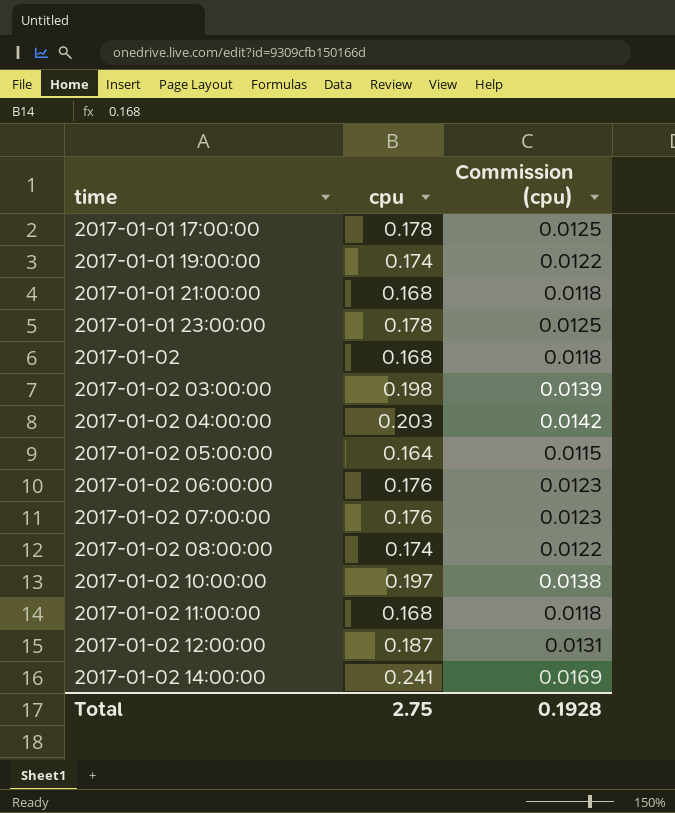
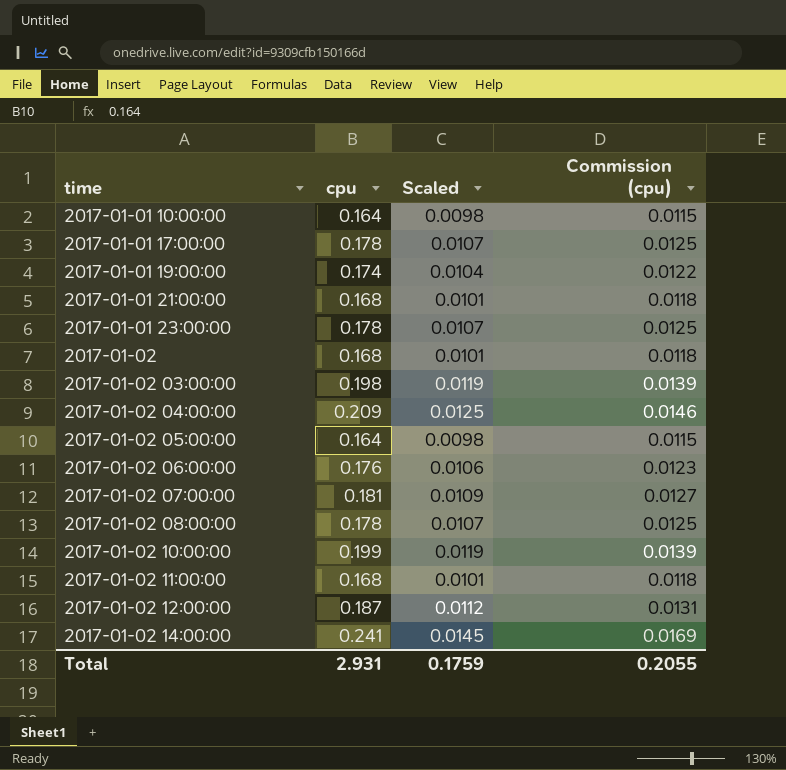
column Scaled | formula: none -> [cpu] * 0.06
row 2017-01-01 10:00:00: none -> 0.164 | 0.0098 | 0.0115
2017-01-02 04:00:00 | cpu: 0.203 -> 0.209
2017-01-02 04:00:00 | Commission (cpu): 0.0142 -> 0.0146
2017-01-02 07:00:00 | cpu: 0.176 -> 0.181
2017-01-02 07:00:00 | Commission (cpu): 0.0123 -> 0.0127
2017-01-02 08:00:00 | cpu: 0.174 -> 0.178
2017-01-02 08:00:00 | Commission (cpu): 0.0122 -> 0.0125
2017-01-02 10:00:00 | cpu: 0.197 -> 0.199
2017-01-02 10:00:00 | Commission (cpu): 0.0138 -> 0.0139
Total | cpu: 2.75 -> 2.931
Total | Commission (cpu): 0.1928 -> 0.2055

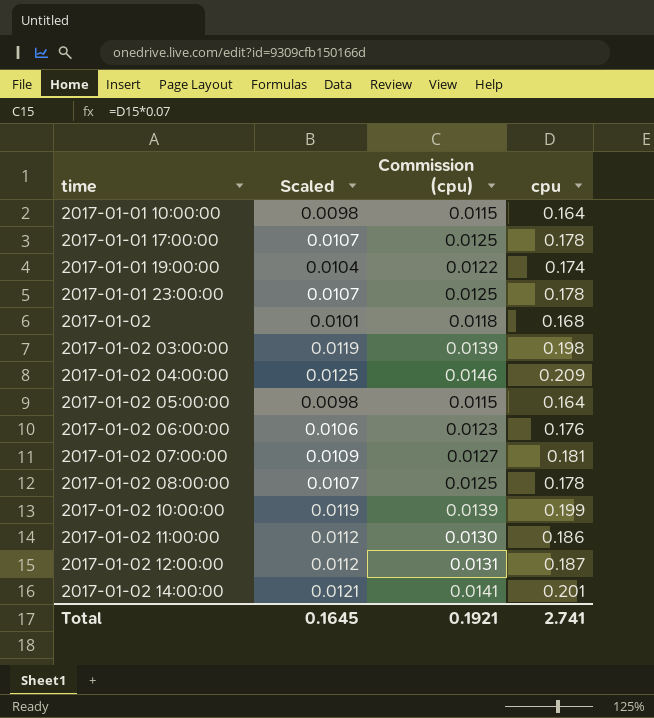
column cpu | position: 2 -> 4
row 2017-01-01 21:00:00: 0.168 | 0.0101 | 0.0118 -> none
2017-01-02 11:00:00 | Scaled: 0.0101 -> 0.0112
2017-01-02 11:00:00 | Commission (cpu): 0.0118 -> 0.0130
2017-01-02 11:00:00 | cpu: 0.168 -> 0.186
2017-01-02 14:00:00 | Scaled: 0.0145 -> 0.0121
2017-01-02 14:00:00 | Commission (cpu): 0.0169 -> 0.0141
2017-01-02 14:00:00 | cpu: 0.241 -> 0.201
Total | Scaled: 0.1759 -> 0.1645
Total | Commission (cpu): 0.2055 -> 0.1921
Total | cpu: 2.931 -> 2.741

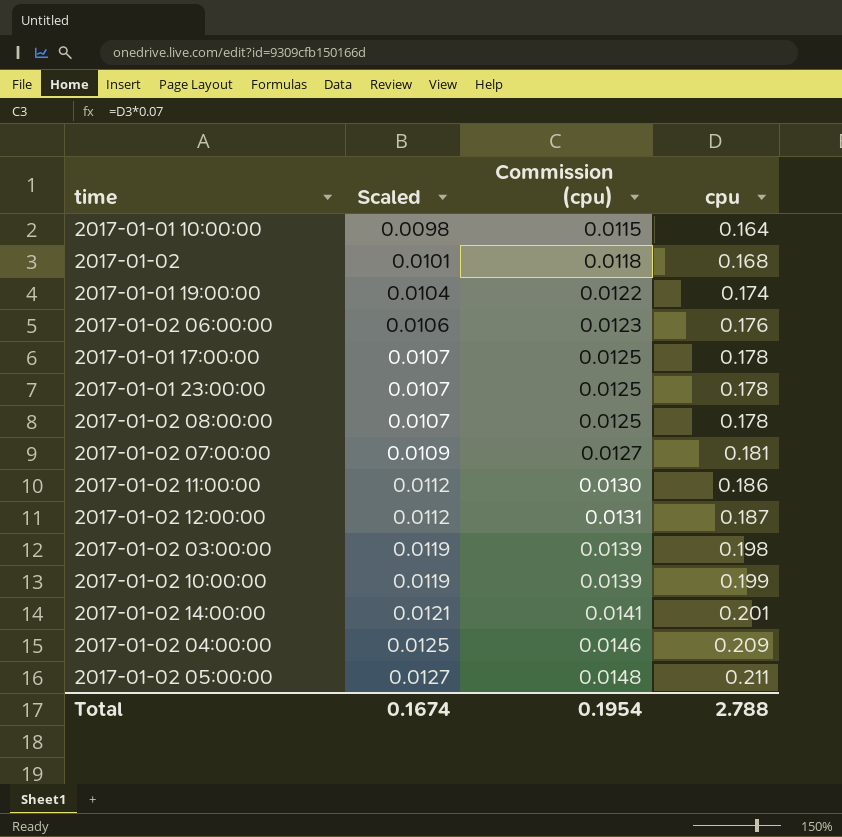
row order: time ascending -> Scaled ascending
2017-01-02 05:00:00 | Scaled: 0.0098 -> 0.0127
2017-01-02 05:00:00 | Commission (cpu): 0.0115 -> 0.0148
2017-01-02 05:00:00 | cpu: 0.164 -> 0.211
Total | Scaled: 0.1645 -> 0.1674
Total | Commission (cpu): 0.1921 -> 0.1954
Total | cpu: 2.741 -> 2.788

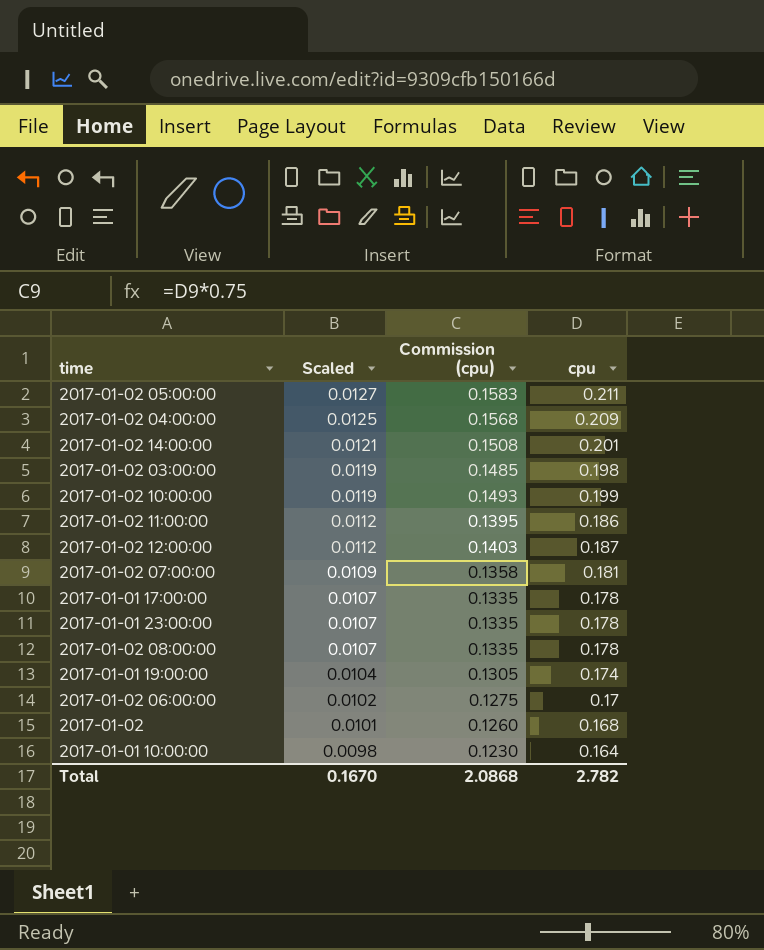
row order: Scaled ascending -> Scaled descending
column Commission (cpu) | formula: [cpu] * 0.07 -> [cpu] * 0.75
2017-01-02 06:00:00 | Scaled: 0.0106 -> 0.0102
2017-01-02 06:00:00 | cpu: 0.176 -> 0.17
Total | Scaled: 0.1674 -> 0.1670
Total | Commission (cpu): 0.1954 -> 2.0868
Total | cpu: 2.788 -> 2.782

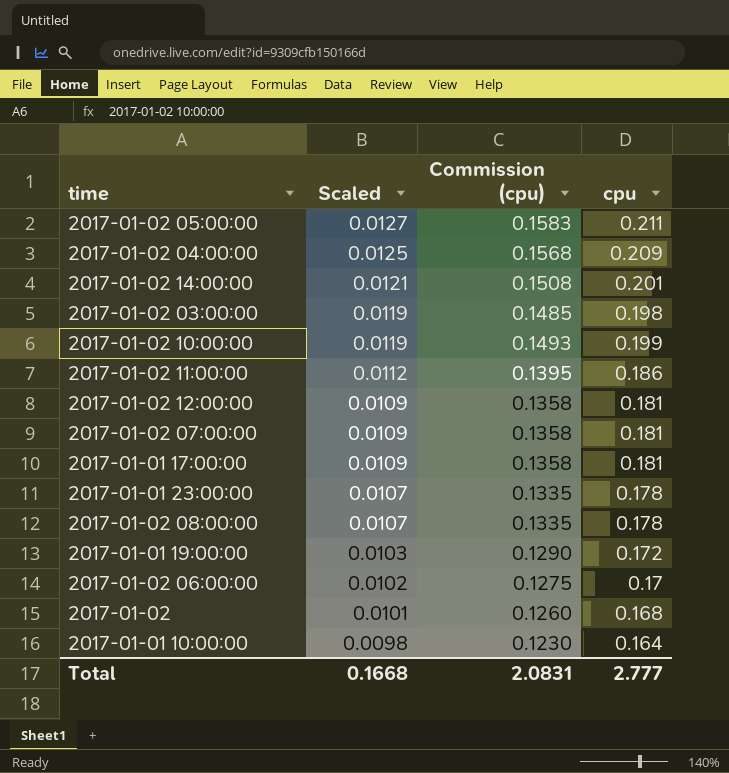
2017-01-02 12:00:00 | Scaled: 0.0112 -> 0.0109
2017-01-02 12:00:00 | Commission (cpu): 0.1403 -> 0.1358
2017-01-02 12:00:00 | cpu: 0.187 -> 0.181
2017-01-01 17:00:00 | Scaled: 0.0107 -> 0.0109
2017-01-01 17:00:00 | Commission (cpu): 0.1335 -> 0.1358
2017-01-01 17:00:00 | cpu: 0.178 -> 0.181
2017-01-01 19:00:00 | Scaled: 0.0104 -> 0.0103
2017-01-01 19:00:00 | Commission (cpu): 0.1305 -> 0.1290
2017-01-01 19:00:00 | cpu: 0.174 -> 0.172
Total | Scaled: 0.1670 -> 0.1668
Total | Commission (cpu): 2.0868 -> 2.0831
Total | cpu: 2.782 -> 2.777

